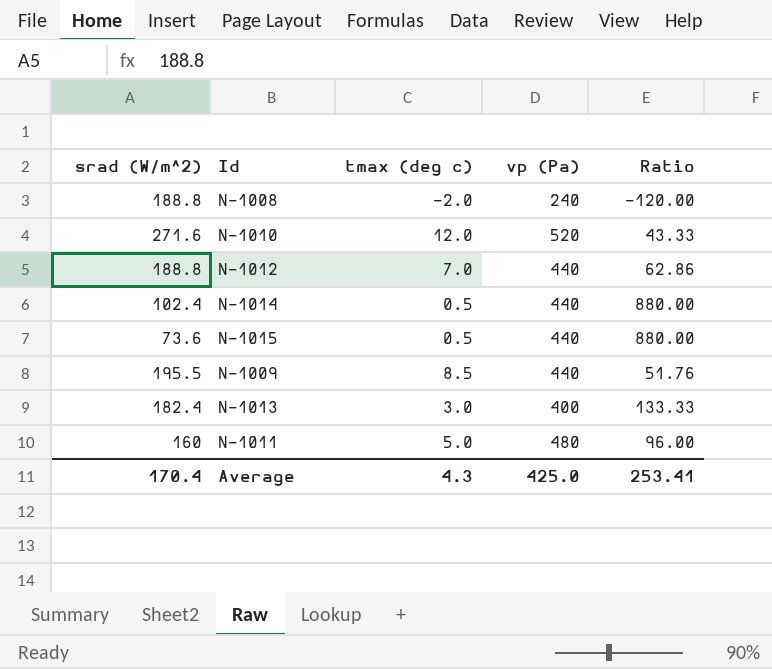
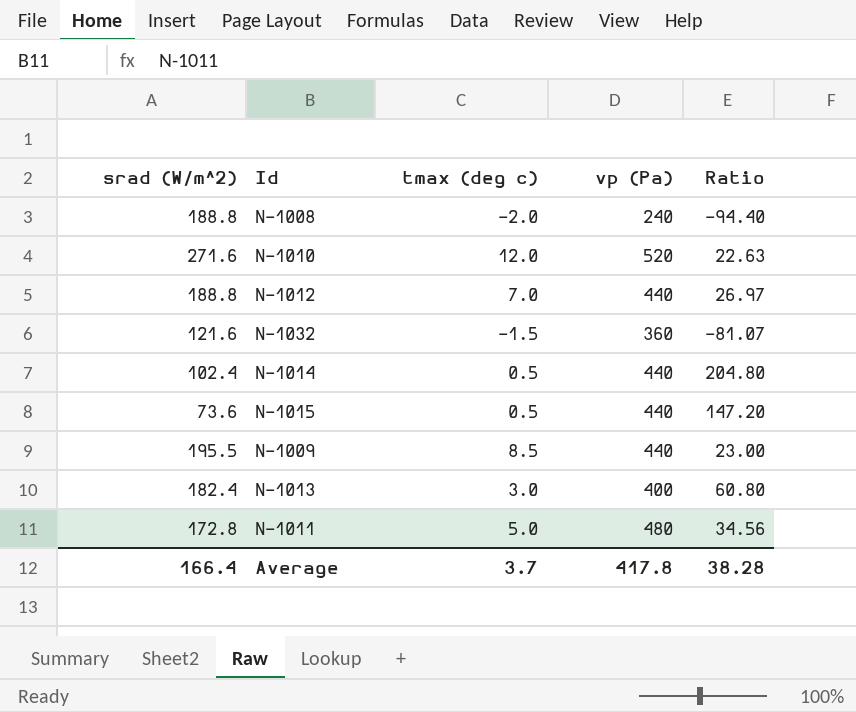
column Ratio | formula: [vp (Pa)] / [tmax (deg c)] -> [srad (W/m^2)] / [tmax (deg c)]
row N-1032: none -> 121.6 | -1.5 | 360 | -81.07
N-1011 | srad (W/m^2): 160 -> 172.8
Average | srad (W/m^2): 170.4 -> 166.4
Average | tmax (deg c): 4.3 -> 3.7
Average | vp (Pa): 425.0 -> 417.8
Average | Ratio: 253.41 -> 38.28

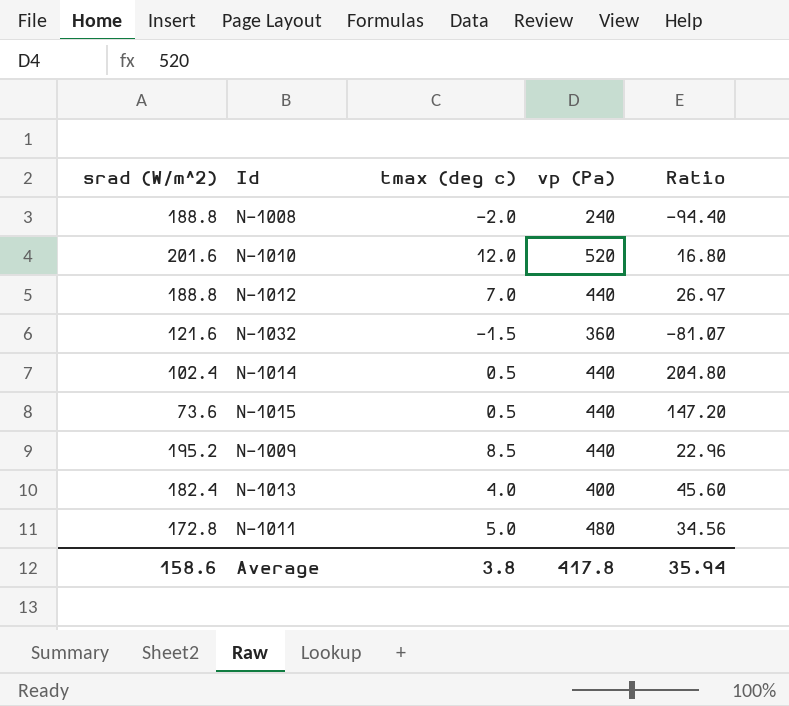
N-1010 | srad (W/m^2): 271.6 -> 201.6
N-1010 | Ratio: 22.63 -> 16.80
N-1009 | srad (W/m^2): 195.5 -> 195.2
N-1009 | Ratio: 23.00 -> 22.96
N-1013 | tmax (deg c): 3.0 -> 4.0
N-1013 | Ratio: 60.80 -> 45.60
Average | srad (W/m^2): 166.4 -> 158.6
Average | tmax (deg c): 3.7 -> 3.8
Average | Ratio: 38.28 -> 35.94

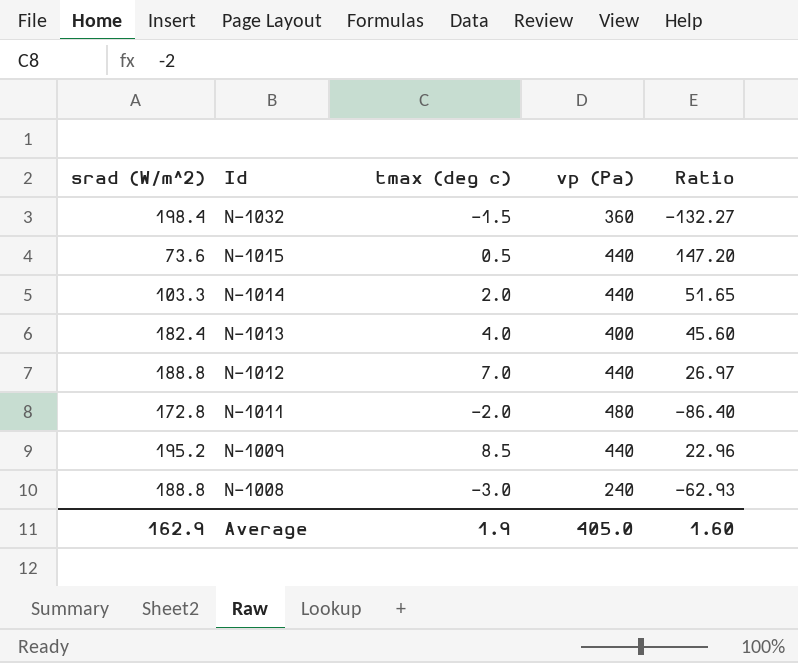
row order: none -> Id descending
row N-1010: 201.6 | 12.0 | 520 | 16.80 -> none
N-1032 | srad (W/m^2): 121.6 -> 198.4
N-1032 | Ratio: -81.07 -> -132.27
N-1014 | srad (W/m^2): 102.4 -> 103.3
N-1014 | tmax (deg c): 0.5 -> 2.0
N-1014 | Ratio: 204.80 -> 51.65
N-1011 | tmax (deg c): 5.0 -> -2.0
N-1011 | Ratio: 34.56 -> -86.40
N-1008 | tmax (deg c): -2.0 -> -3.0
N-1008 | Ratio: -94.40 -> -62.93
Average | srad (W/m^2): 158.6 -> 162.9
Average | tmax (deg c): 3.8 -> 1.9
Average | vp (Pa): 417.8 -> 405.0
Average | Ratio: 35.94 -> 1.60

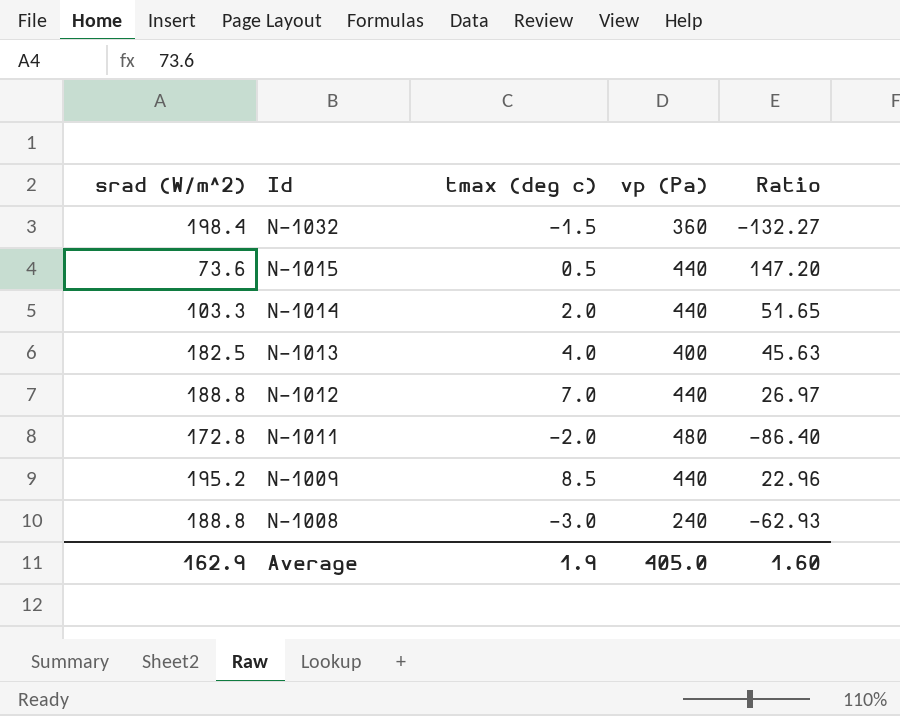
N-1013 | srad (W/m^2): 182.4 -> 182.5
N-1013 | Ratio: 45.60 -> 45.63

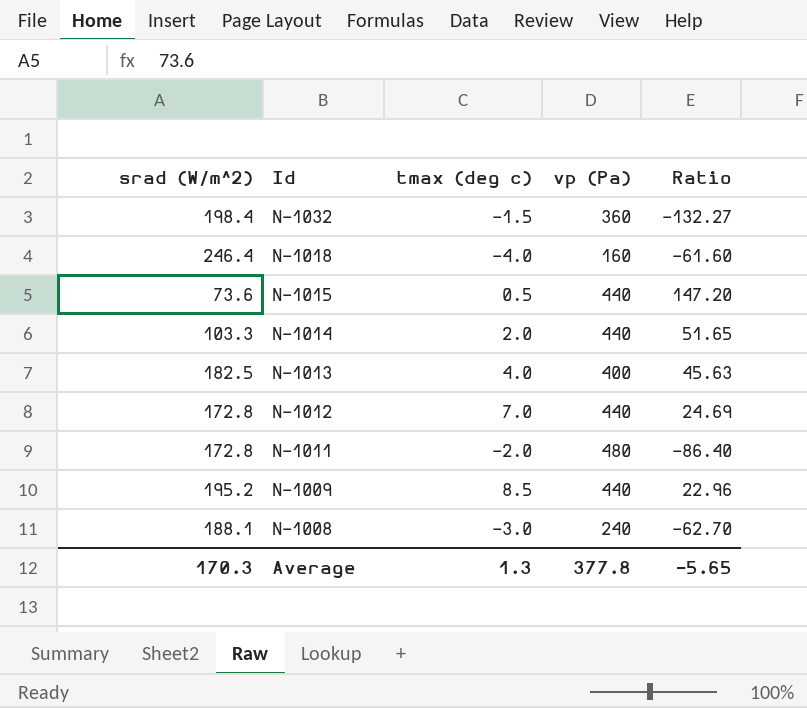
row N-1018: none -> 246.4 | -4.0 | 160 | -61.60
N-1012 | srad (W/m^2): 188.8 -> 172.8
N-1012 | Ratio: 26.97 -> 24.69
N-1008 | srad (W/m^2): 188.8 -> 188.1
N-1008 | Ratio: -62.93 -> -62.70
Average | srad (W/m^2): 162.9 -> 170.3
Average | tmax (deg c): 1.9 -> 1.3
Average | vp (Pa): 405.0 -> 377.8
Average | Ratio: 1.60 -> -5.65

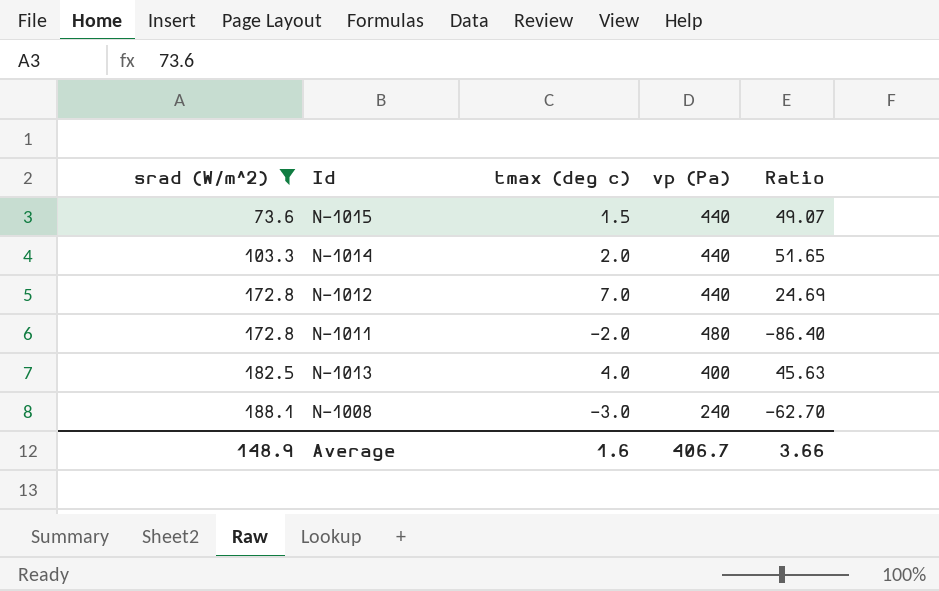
filter: none -> srad (W/m^2) <= 188.1
row order: Id descending -> srad (W/m^2) ascending
N-1015 | tmax (deg c): 0.5 -> 1.5
N-1015 | Ratio: 147.20 -> 49.07
Average | srad (W/m^2): 170.3 -> 148.9
Average | tmax (deg c): 1.3 -> 1.6
Average | vp (Pa): 377.8 -> 406.7
Average | Ratio: -5.65 -> 3.66

